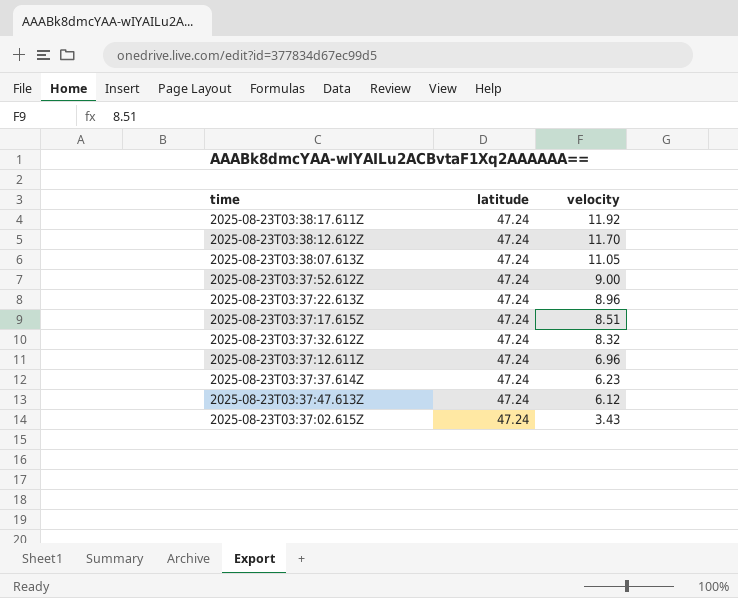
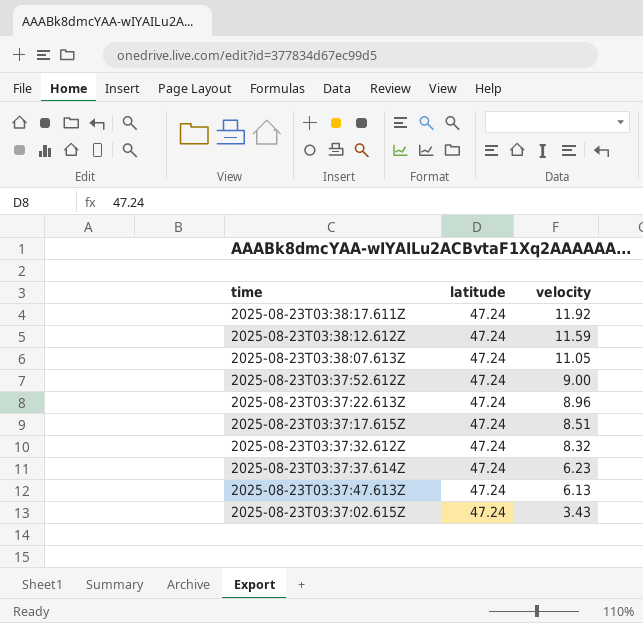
row 2025-08-23T03:37:12.611Z: 47.24 | 6.96 -> none
2025-08-23T03:38:12.612Z | velocity: 11.70 -> 11.59
2025-08-23T03:37:47.613Z | velocity: 6.12 -> 6.13

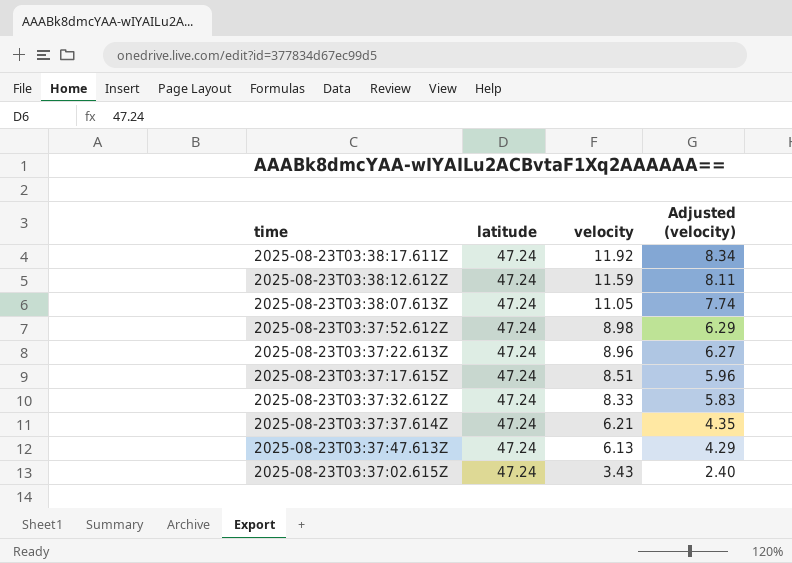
column Adjusted (velocity) | formula: none -> [velocity] * 0.7
2025-08-23T03:37:52.612Z | velocity: 9.00 -> 8.98
2025-08-23T03:37:32.612Z | velocity: 8.32 -> 8.33
2025-08-23T03:37:37.614Z | velocity: 6.23 -> 6.21

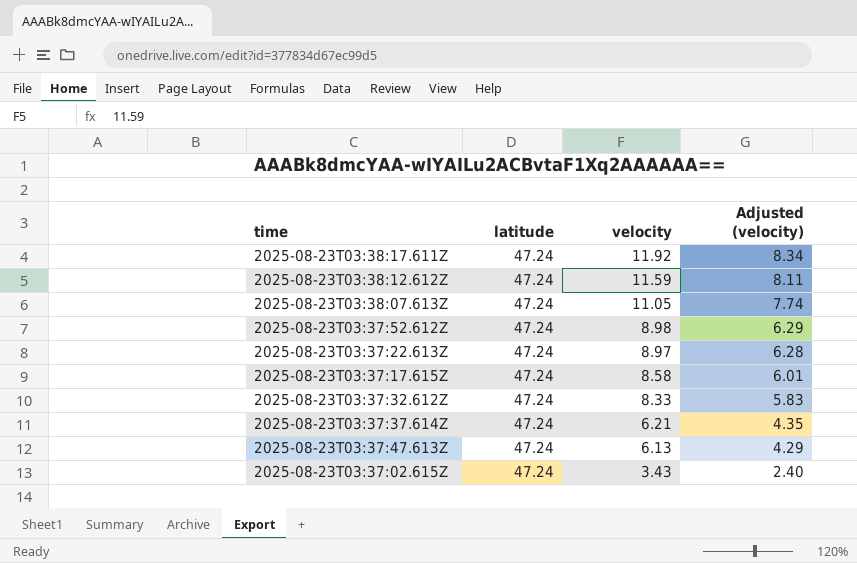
2025-08-23T03:37:22.613Z | velocity: 8.96 -> 8.97
2025-08-23T03:37:22.613Z | Adjusted (velocity): 6.27 -> 6.28
2025-08-23T03:37:17.615Z | velocity: 8.51 -> 8.58
2025-08-23T03:37:17.615Z | Adjusted (velocity): 5.96 -> 6.01

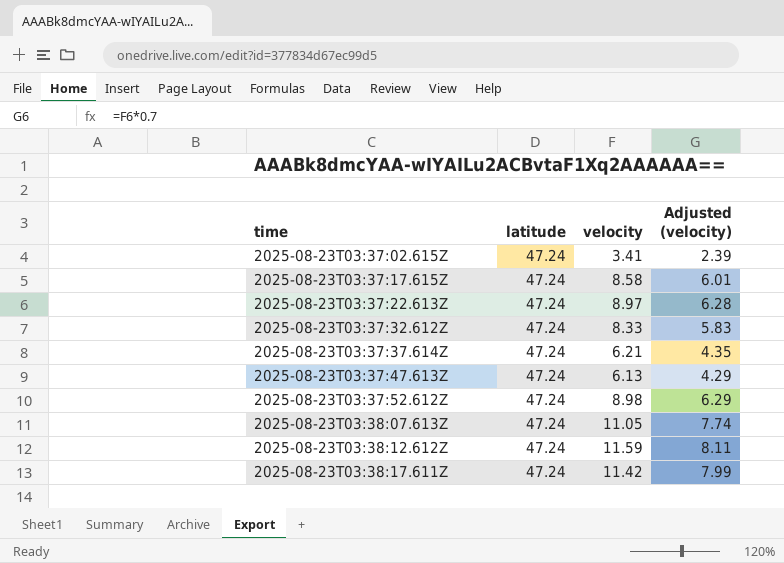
row order: velocity descending -> time ascending
2025-08-23T03:37:02.615Z | velocity: 3.43 -> 3.41
2025-08-23T03:37:02.615Z | Adjusted (velocity): 2.40 -> 2.39
2025-08-23T03:38:17.611Z | velocity: 11.92 -> 11.42
2025-08-23T03:38:17.611Z | Adjusted (velocity): 8.34 -> 7.99

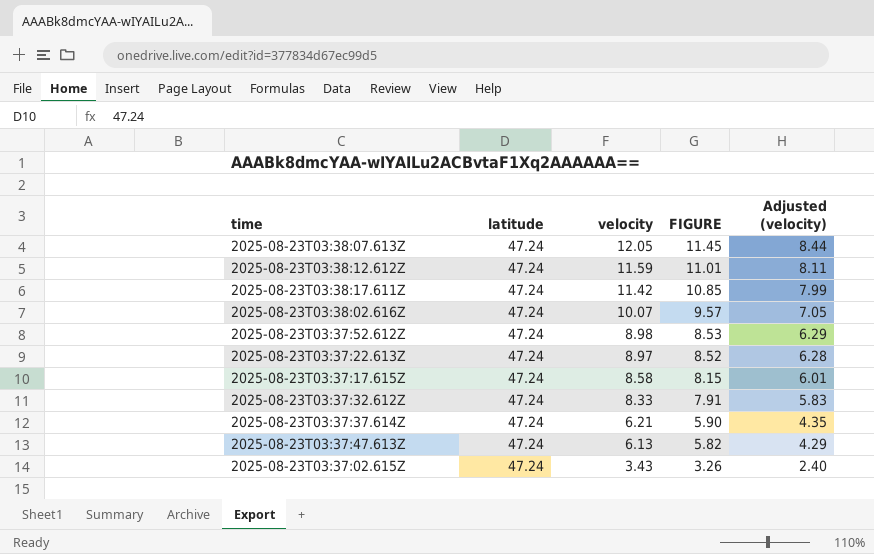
row order: time ascending -> velocity descending
column FIGURE | formula: none -> [velocity] * 0.95
2025-08-23T03:38:07.613Z | velocity: 11.05 -> 12.05
2025-08-23T03:38:07.613Z | Adjusted (velocity): 7.74 -> 8.44
row 2025-08-23T03:38:02.616Z: none -> 47.24 | 10.07 | 9.57 | 7.05
2025-08-23T03:37:02.615Z | velocity: 3.41 -> 3.43
2025-08-23T03:37:02.615Z | Adjusted (velocity): 2.39 -> 2.40

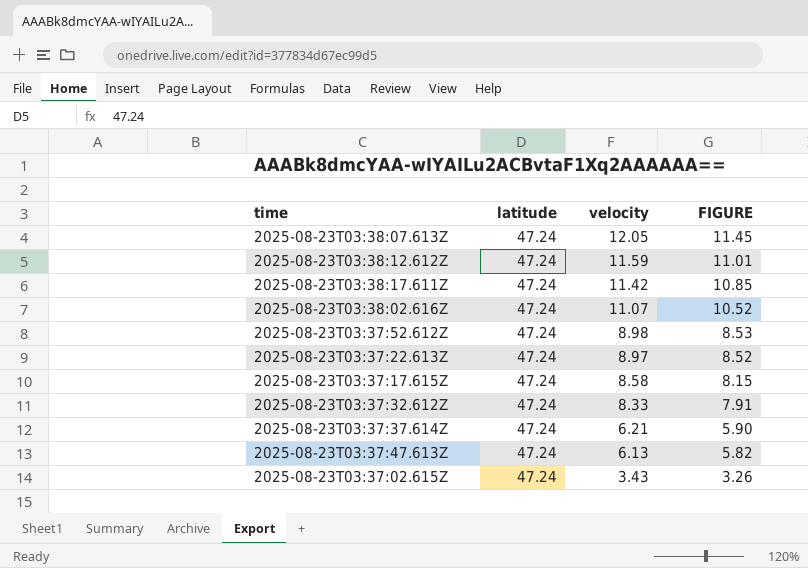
column Adjusted (velocity) | formula: [velocity] * 0.7 -> none
2025-08-23T03:38:02.616Z | velocity: 10.07 -> 11.07
2025-08-23T03:38:02.616Z | FIGURE: 9.57 -> 10.52

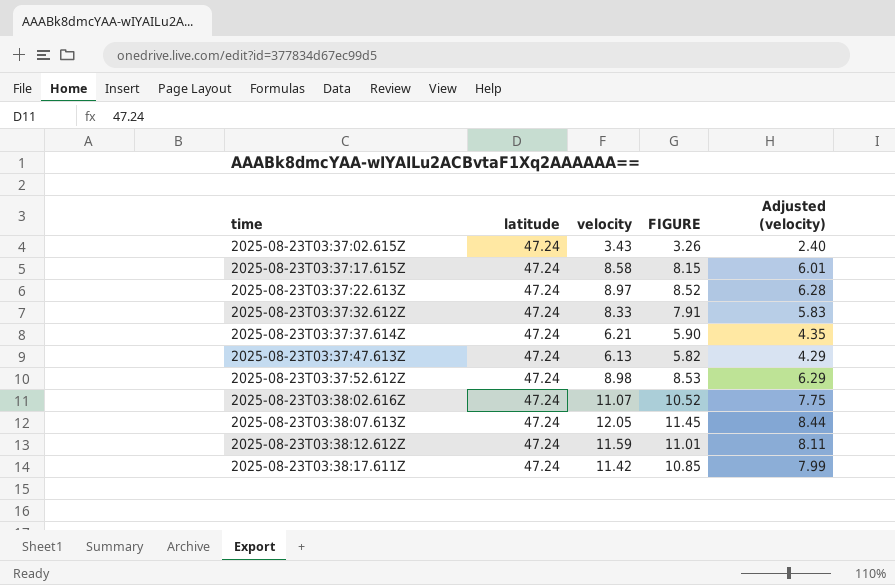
row order: velocity descending -> time ascending
column Adjusted (velocity) | formula: none -> [velocity] * 0.7

